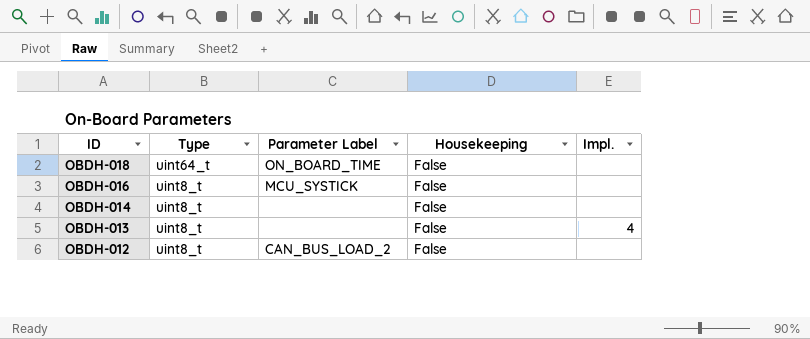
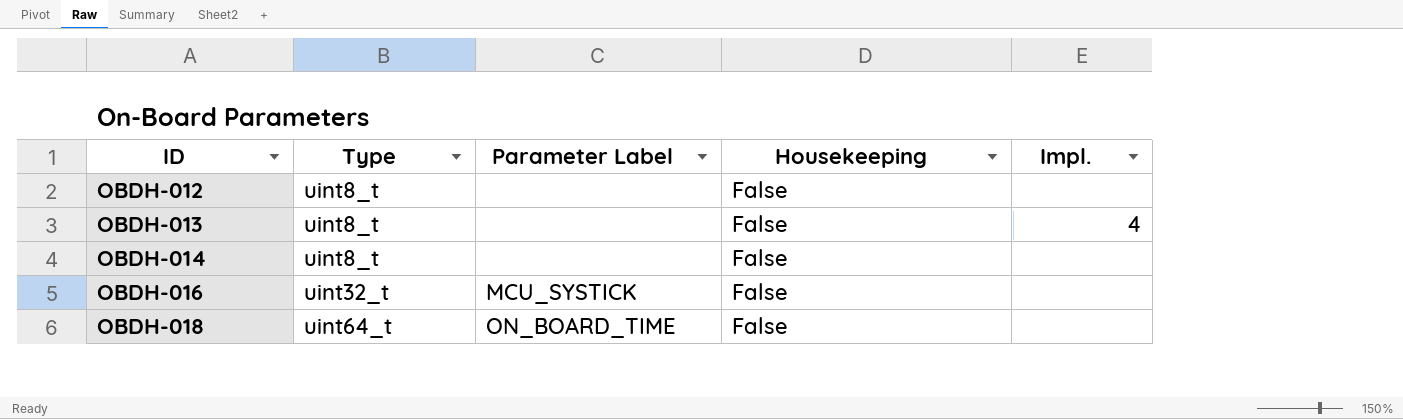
row order: ID descending -> ID ascending
OBDH-012 | Parameter Label: CAN_BUS_LOAD_2 -> none
OBDH-016 | Type: uint8_t -> uint32_t

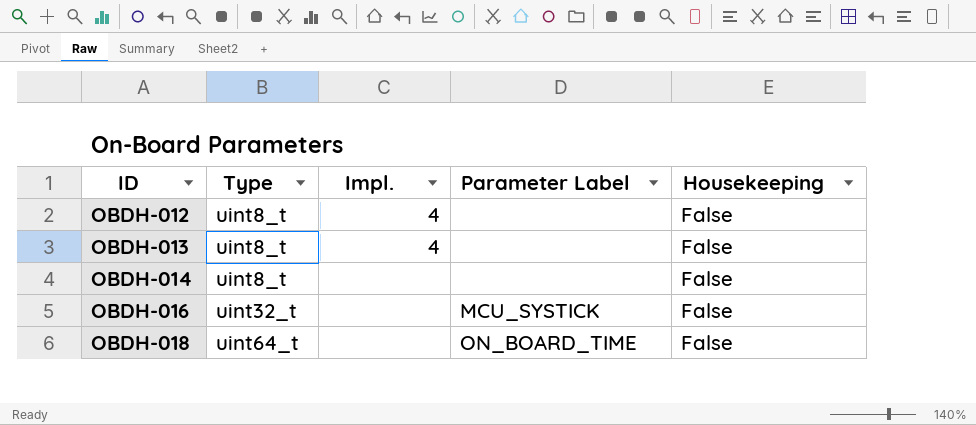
column Impl. | position: 5 -> 3
OBDH-012 | Impl.: none -> 4

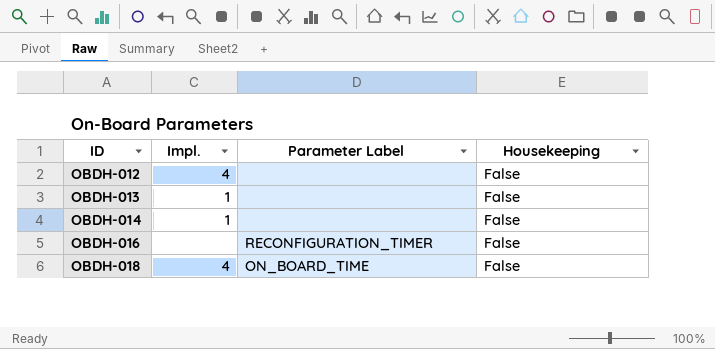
column Type | position: 2 -> none
OBDH-013 | Impl.: 4 -> 1
OBDH-014 | Impl.: none -> 1
OBDH-016 | Parameter Label: MCU_SYSTICK -> RECONFIGURATION_TIMER
OBDH-018 | Impl.: none -> 4

